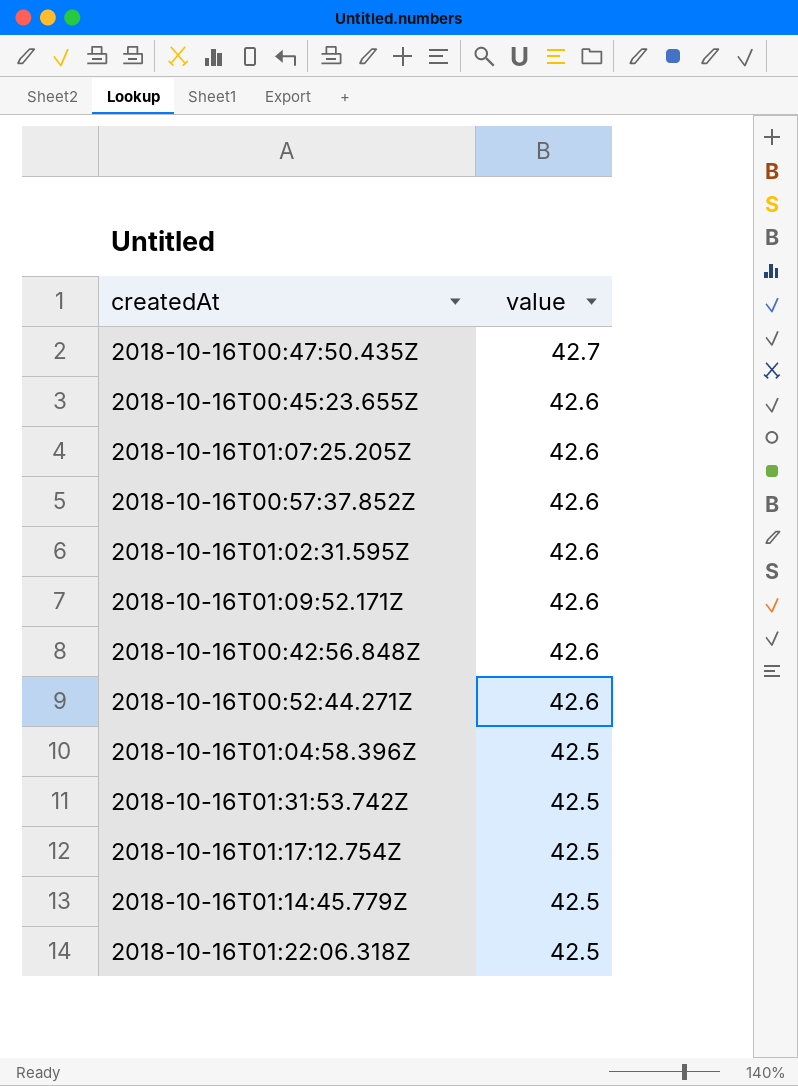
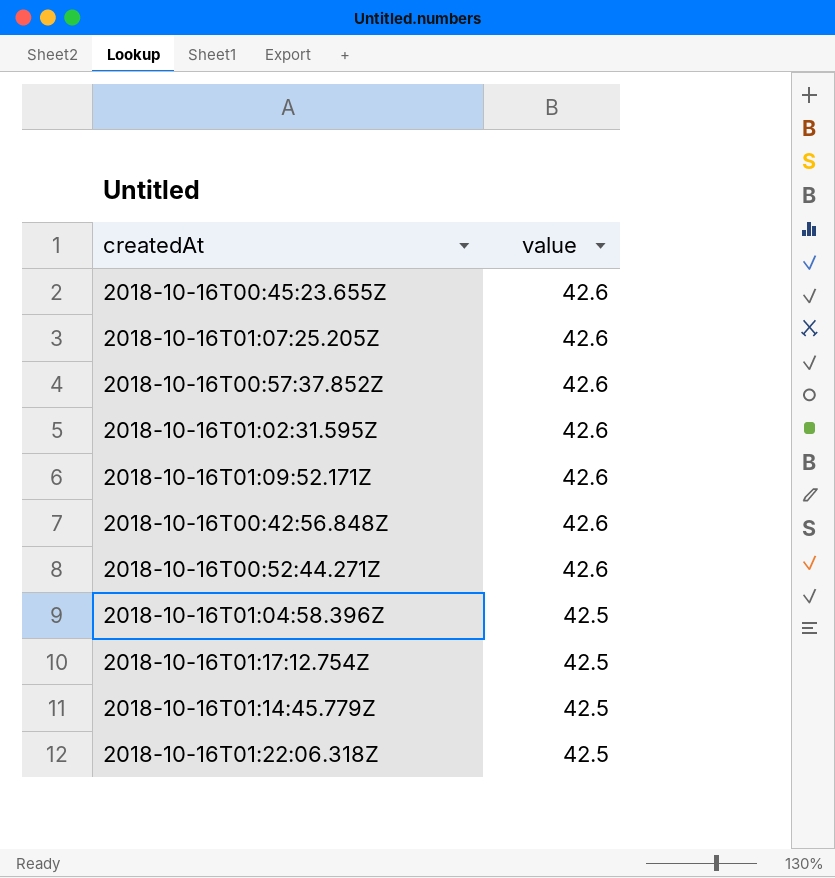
row 2018-10-16T00:47:50.435Z: 42.7 -> none
row 2018-10-16T01:31:53.742Z: 42.5 -> none

